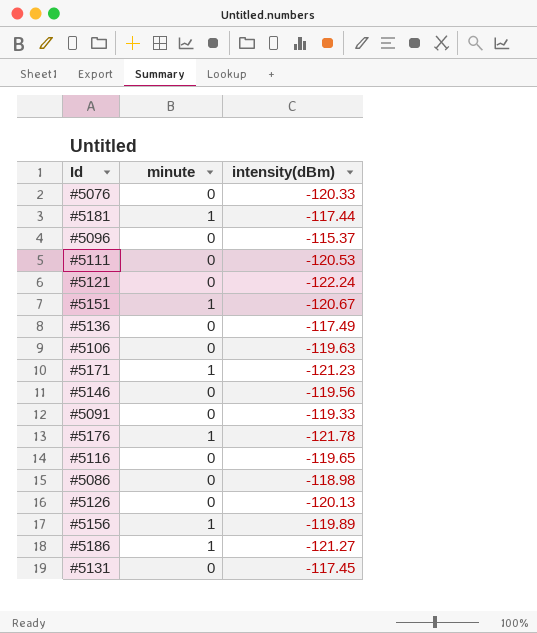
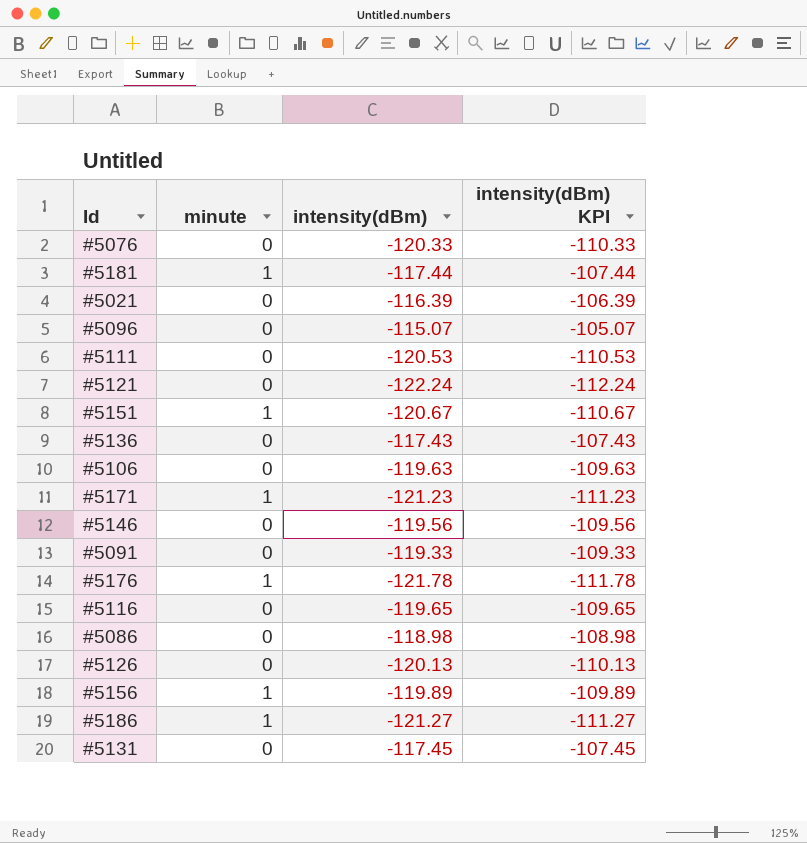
column intensity(dBm) KPI | formula: none -> [intensity(dBm)] + 10
row #5021: none -> 0 | -116.39 | -106.39
#5096 | intensity(dBm): -115.37 -> -115.07
#5136 | intensity(dBm): -117.49 -> -117.43

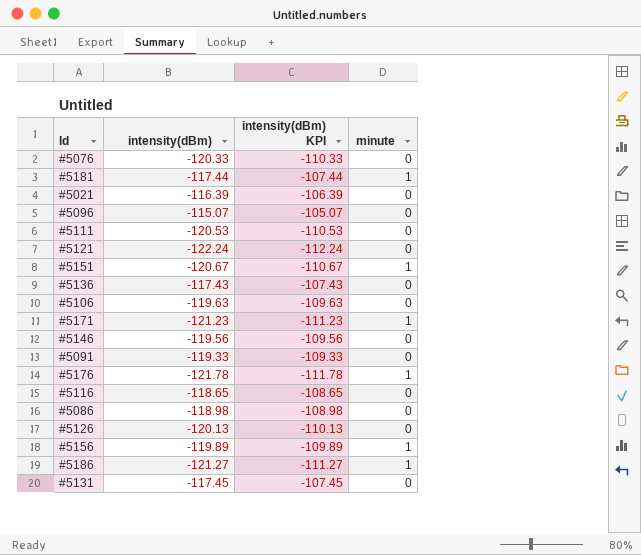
column minute | position: 2 -> 4
#5116 | intensity(dBm): -119.65 -> -118.65
#5116 | intensity(dBm) KPI: -109.65 -> -108.65

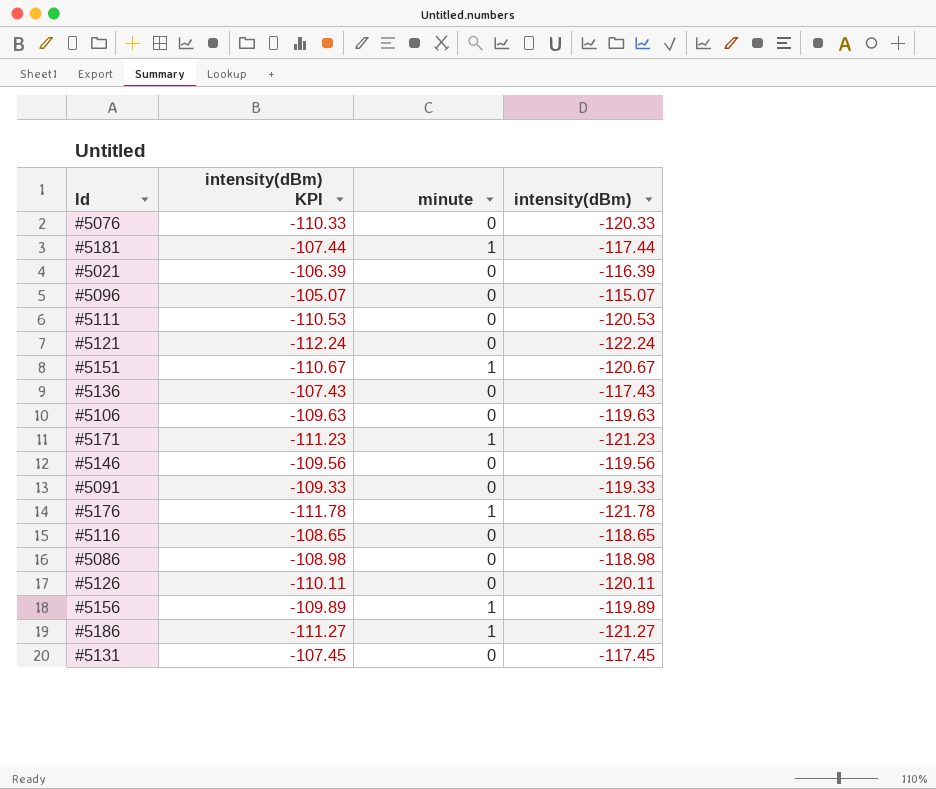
column intensity(dBm) | position: 2 -> 4
#5126 | intensity(dBm) KPI: -110.13 -> -110.11
#5126 | intensity(dBm): -120.13 -> -120.11

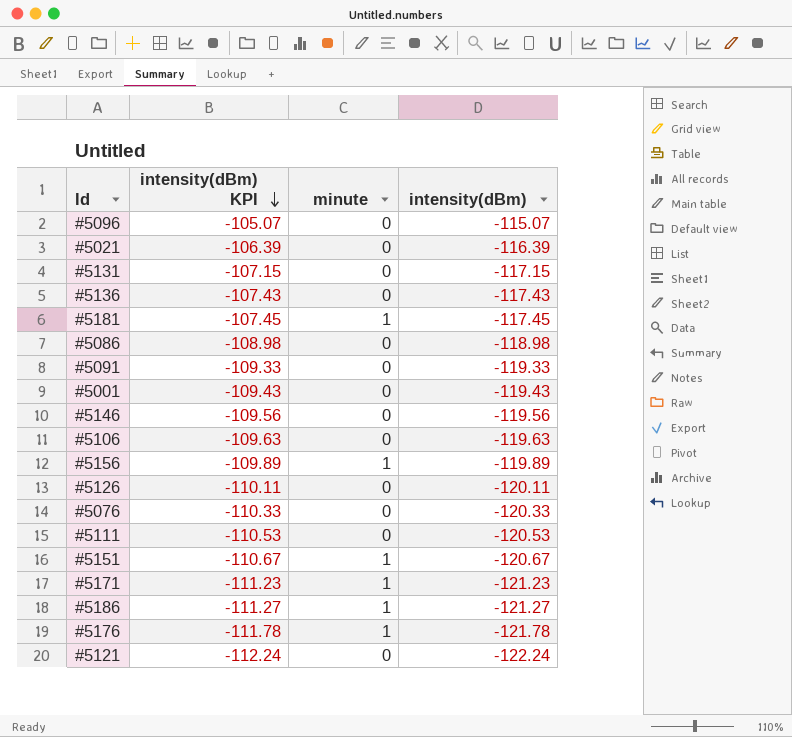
row order: none -> intensity(dBm) KPI descending
row #5116: -108.65 | 0 | -118.65 -> none
#5131 | intensity(dBm) KPI: -107.45 -> -107.15
#5131 | intensity(dBm): -117.45 -> -117.15
#5181 | intensity(dBm) KPI: -107.44 -> -107.45
#5181 | intensity(dBm): -117.44 -> -117.45
row #5001: none -> -109.43 | 0 | -119.43

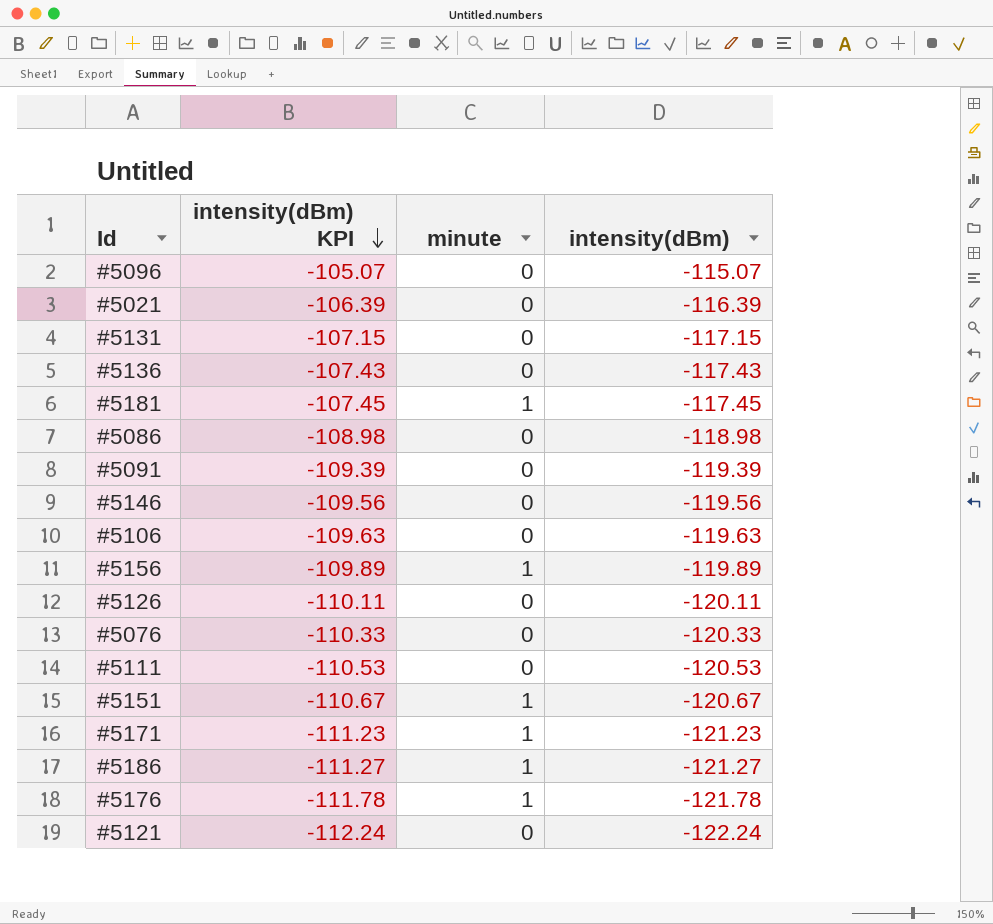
row #5001: -109.43 | 0 | -119.43 -> none
#5091 | intensity(dBm) KPI: -109.33 -> -109.39
#5091 | intensity(dBm): -119.33 -> -119.39

